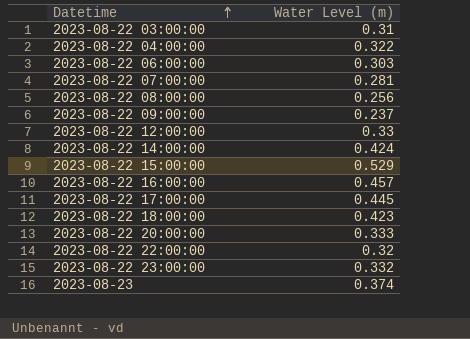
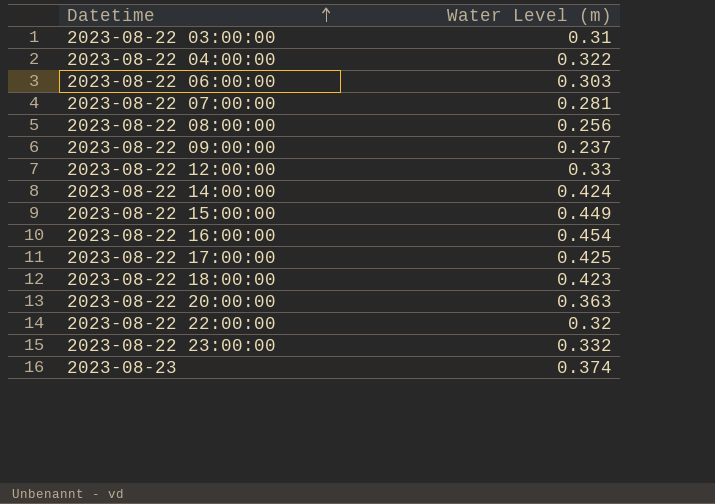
2023-08-22 15:00:00 | Water Level (m): 0.529 -> 0.449
2023-08-22 16:00:00 | Water Level (m): 0.457 -> 0.454
2023-08-22 17:00:00 | Water Level (m): 0.445 -> 0.425
2023-08-22 20:00:00 | Water Level (m): 0.333 -> 0.363

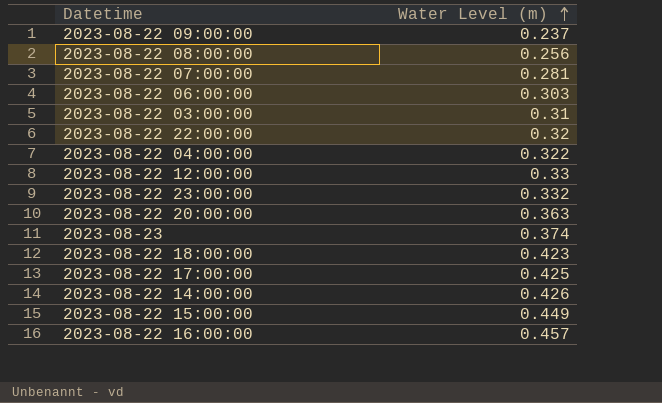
row order: Datetime ascending -> Water Level (m) ascending
2023-08-22 14:00:00 | Water Level (m): 0.424 -> 0.426
2023-08-22 16:00:00 | Water Level (m): 0.454 -> 0.457

